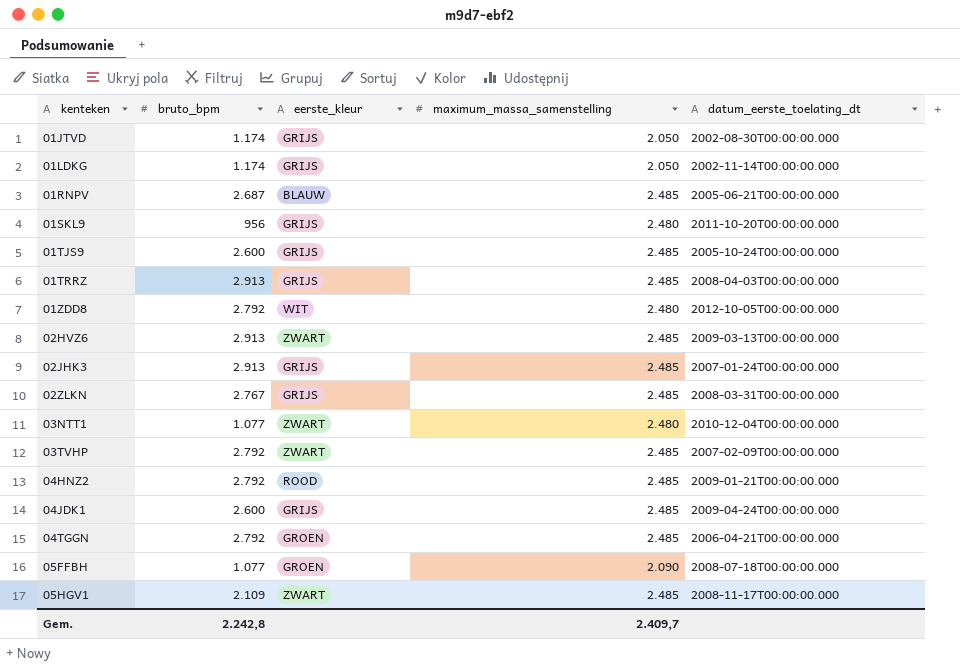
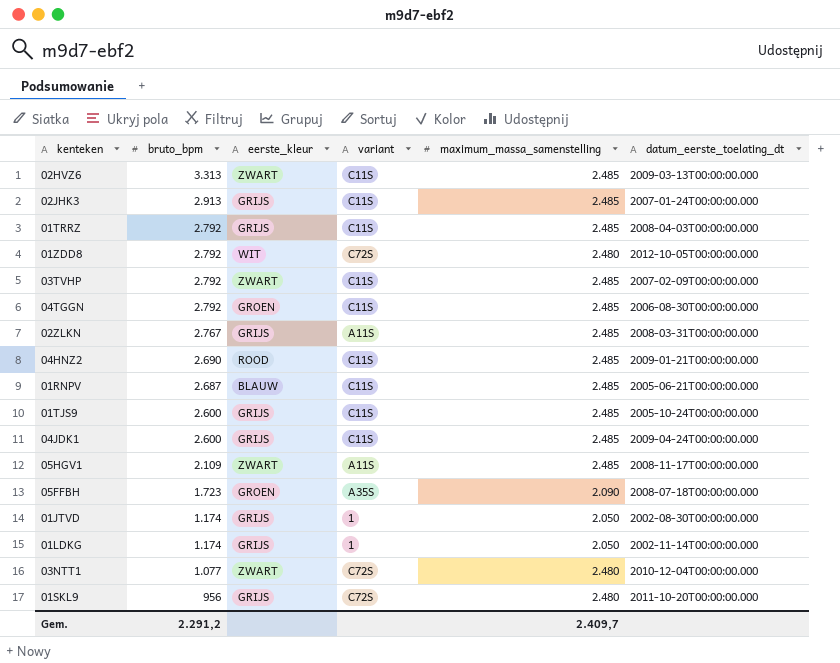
row order: kenteken ascending -> bruto_bpm descending
column variant | position: none -> 4
02HVZ6 | bruto_bpm: 2.913 -> 3.313
01TRRZ | bruto_bpm: 2.913 -> 2.792
04TGGN | datum_eerste_toelating_dt: 2006-04-21T00:00:00.000 -> 2006-08-30T00:00:00.000
04HNZ2 | bruto_bpm: 2.792 -> 2.690
05FFBH | bruto_bpm: 1.077 -> 1.723
Gem. | bruto_bpm: 2.242,8 -> 2.291,2

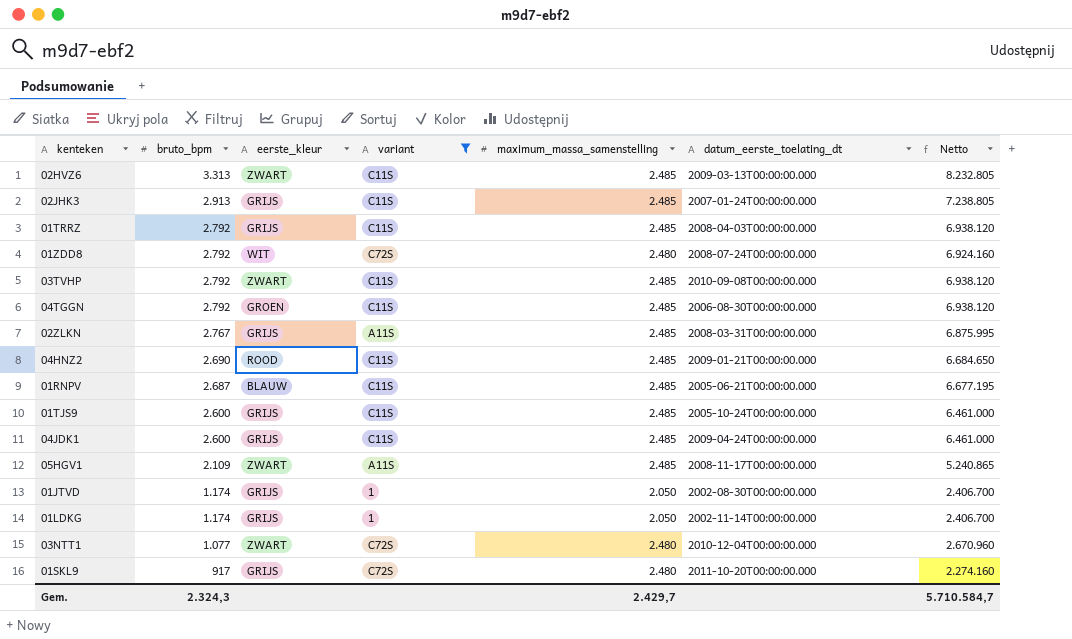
filter: none -> variant != A35S
column Netto | formula: none -> [bruto_bpm] * [maximum_massa_samenstelling]
01ZDD8 | datum_eerste_toelating_dt: 2012-10-05T00:00:00.000 -> 2008-07-24T00:00:00.000
03TVHP | datum_eerste_toelating_dt: 2007-02-09T00:00:00.000 -> 2010-09-08T00:00:00.000
01SKL9 | bruto_bpm: 956 -> 917
Gem. | bruto_bpm: 2.291,2 -> 2.324,3
Gem. | maximum_massa_samenstelling: 2.409,7 -> 2.429,7

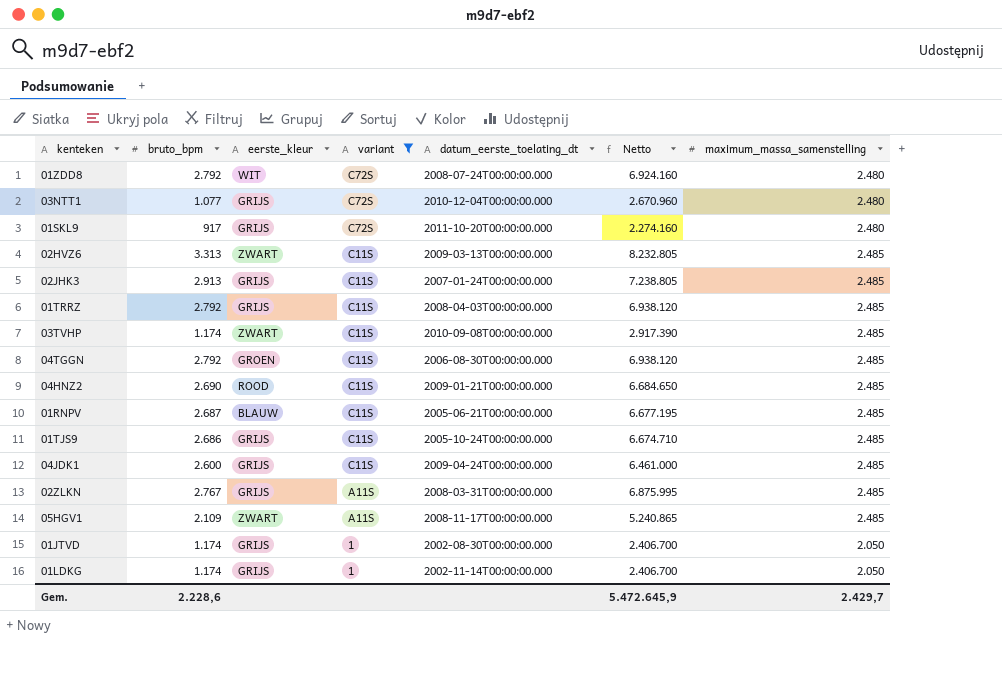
row order: bruto_bpm descending -> variant descending
column maximum_massa_samenstelling | position: 5 -> 7
03NTT1 | eerste_kleur: ZWART -> GRIJS
03TVHP | bruto_bpm: 2.792 -> 1.174
03TVHP | Netto: 6.938.120 -> 2.917.390
01TJS9 | bruto_bpm: 2.600 -> 2.686
01TJS9 | Netto: 6.461.000 -> 6.674.710
Gem. | bruto_bpm: 2.324,3 -> 2.228,6
Gem. | Netto: 5.710.584,7 -> 5.472.645,9

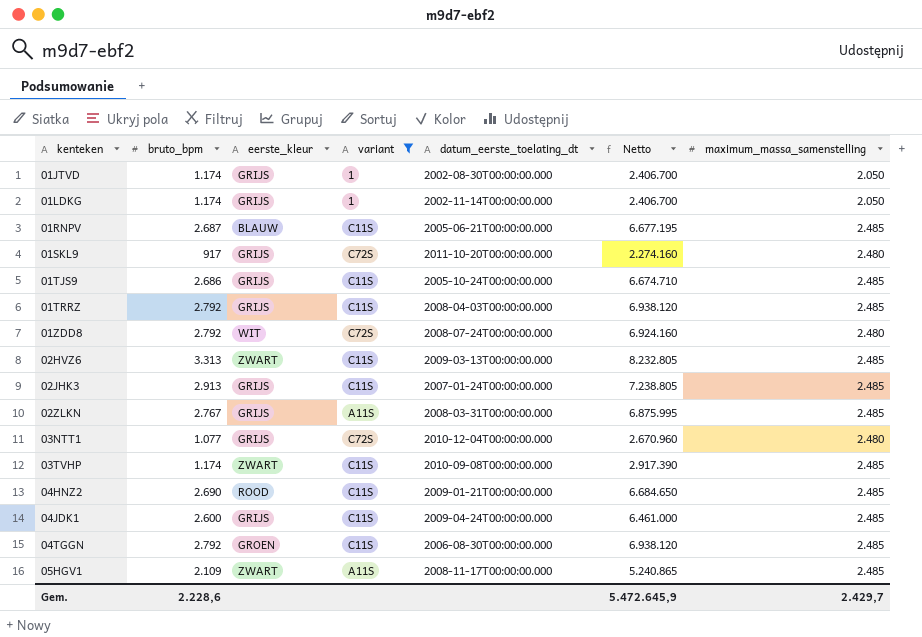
row order: variant descending -> kenteken ascending

